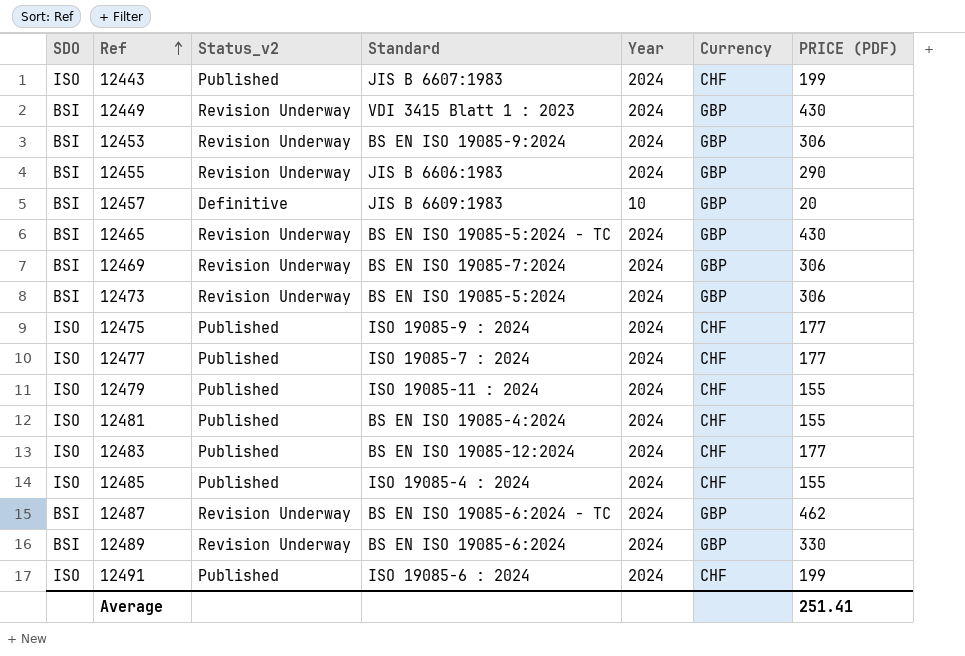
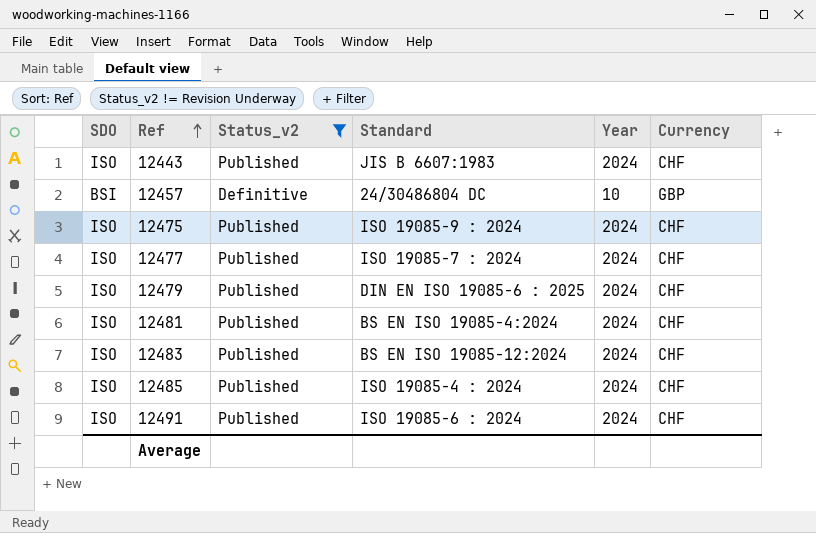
filter: none -> Status_v2 != Revision Underway
column PRICE (PDF) | position: 7 -> none
12457 | Standard: JIS B 6609:1983 -> 24/30486804 DC
12479 | Standard: ISO 19085-11 : 2024 -> DIN EN ISO 19085-6 : 2025

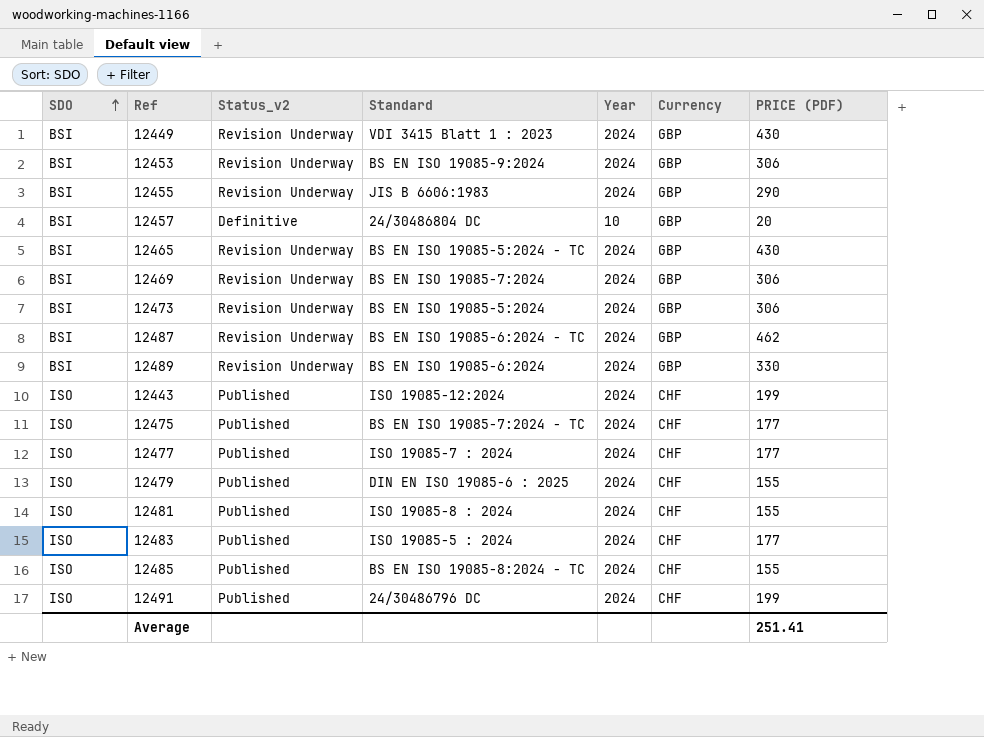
filter: Status_v2 != Revision Underway -> none
row order: Ref ascending -> SDO ascending
column PRICE (PDF) | position: none -> 7
12443 | Standard: JIS B 6607:1983 -> ISO 19085-12:2024
12475 | Standard: ISO 19085-9 : 2024 -> BS EN ISO 19085-7:2024 - TC
12481 | Standard: BS EN ISO 19085-4:2024 -> ISO 19085-8 : 2024
12483 | Standard: BS EN ISO 19085-12:2024 -> ISO 19085-5 : 2024
12485 | Standard: ISO 19085-4 : 2024 -> BS EN ISO 19085-8:2024 - TC
12491 | Standard: ISO 19085-6 : 2024 -> 24/30486796 DC

